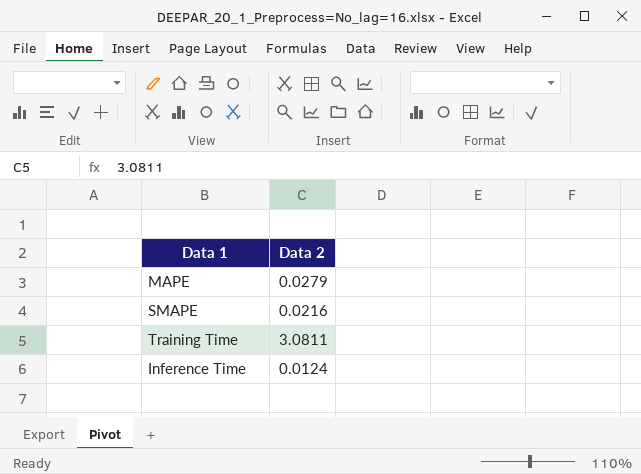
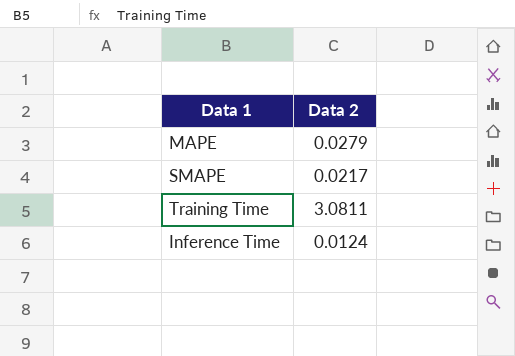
SMAPE | Data 2: 0.0216 -> 0.0217

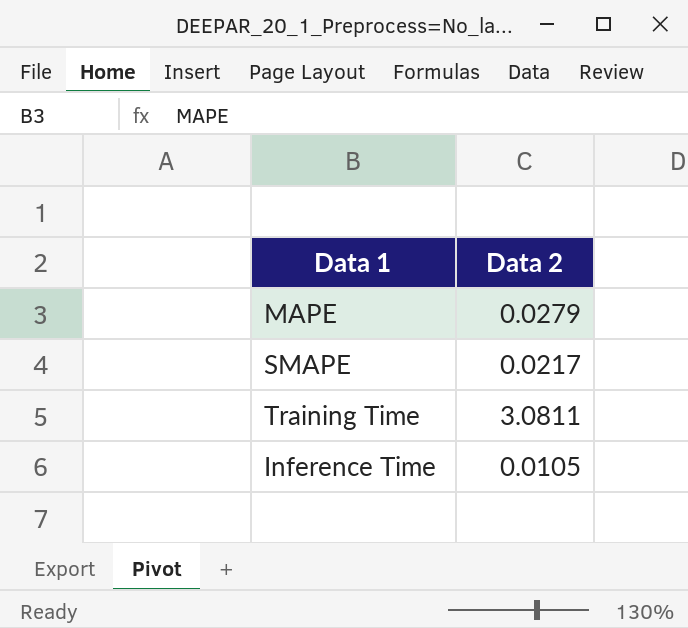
Inference Time | Data 2: 0.0124 -> 0.0105

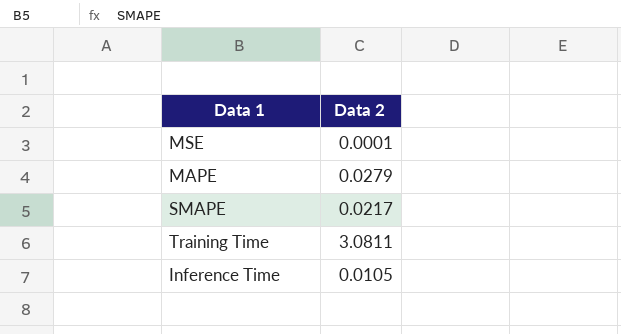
row MSE: none -> 0.0001

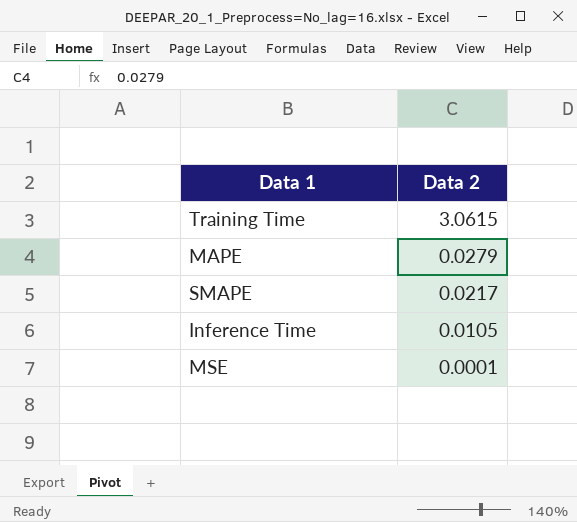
row order: none -> Data 2 descending
Training Time | Data 2: 3.0811 -> 3.0615

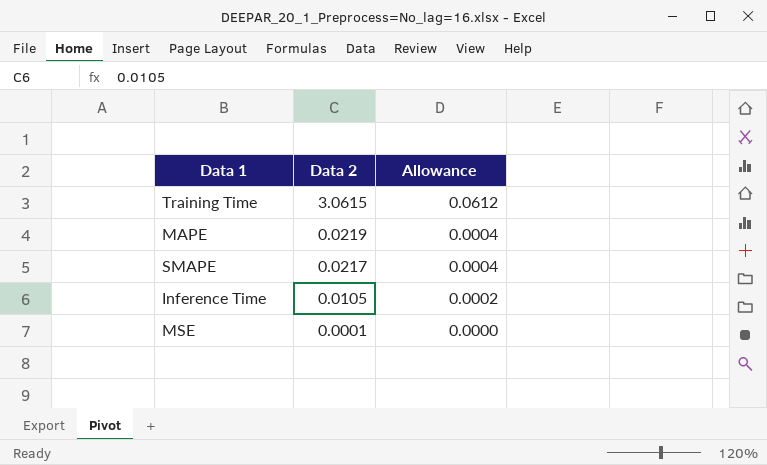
column Allowance | formula: none -> [Data 2] * 0.02
MAPE | Data 2: 0.0279 -> 0.0219

